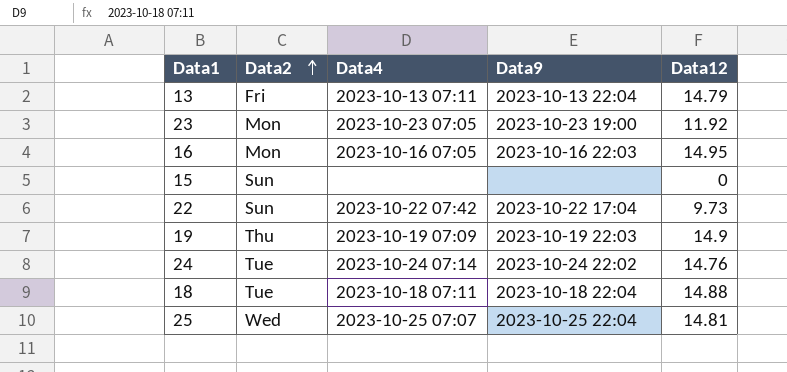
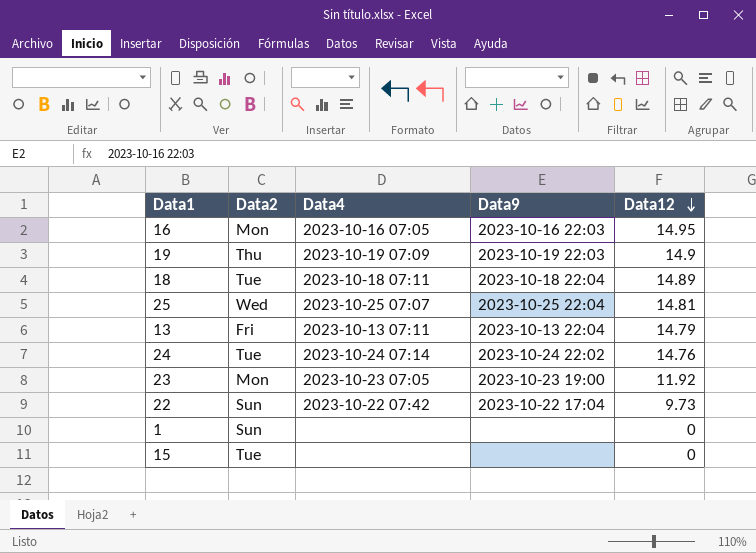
row order: Data2 ascending -> Data12 descending
18 | Data12: 14.88 -> 14.89
row 1: none -> Sun | none | none | 0
15 | Data2: Sun -> Tue

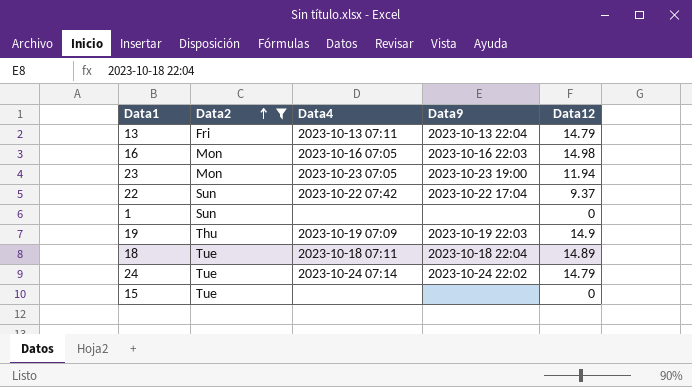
filter: none -> Data2 != Wed
row order: Data12 descending -> Data2 ascending
16 | Data12: 14.95 -> 14.98
23 | Data12: 11.92 -> 11.94
22 | Data12: 9.73 -> 9.37
24 | Data12: 14.76 -> 14.79

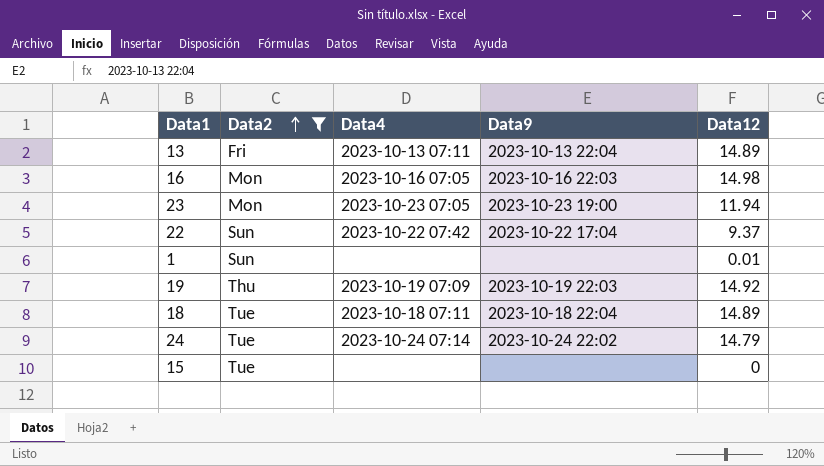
13 | Data12: 14.79 -> 14.89
1 | Data12: 0 -> 0.01
19 | Data12: 14.9 -> 14.92

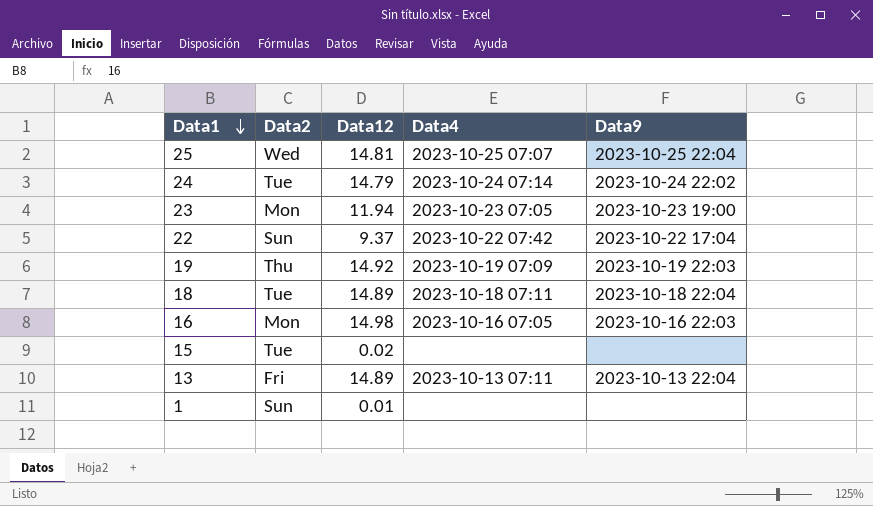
filter: Data2 != Wed -> none
row order: Data2 ascending -> Data1 descending
column Data12 | position: 5 -> 3
15 | Data12: 0 -> 0.02

